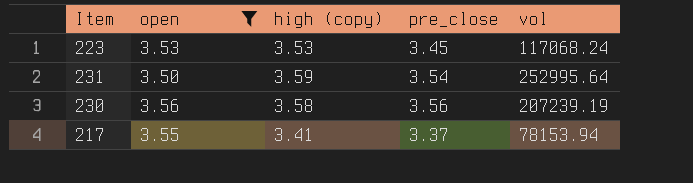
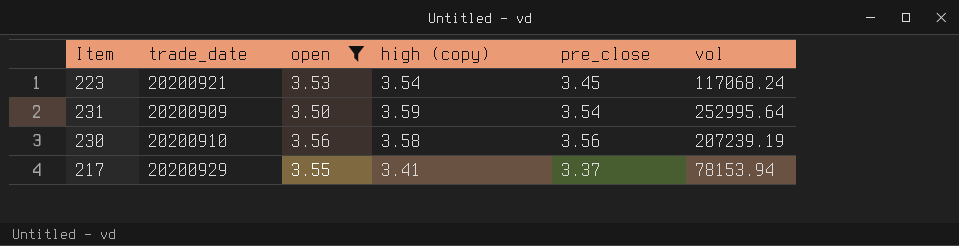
column trade_date | position: none -> 2
223 | high (copy): 3.53 -> 3.54

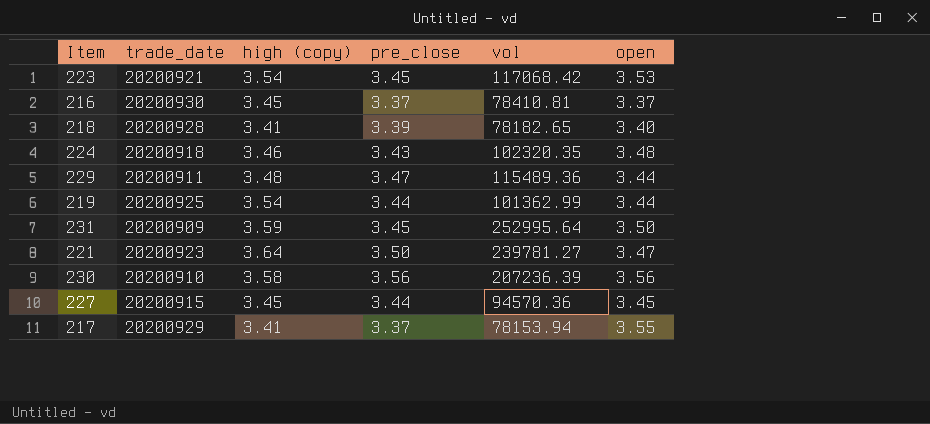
filter: open >= 3.50 -> none
column open | position: 3 -> 6
223 | vol: 117068.24 -> 117068.42
231 | pre_close: 3.54 -> 3.45
230 | vol: 207239.19 -> 207236.39

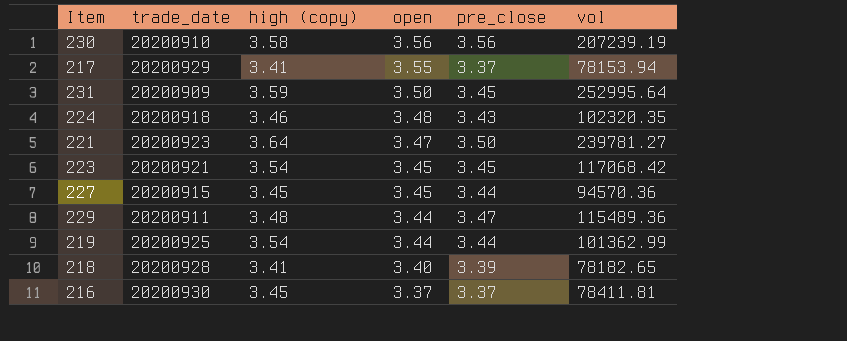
row order: none -> open descending
column open | position: 6 -> 4
230 | vol: 207236.39 -> 207239.19
223 | open: 3.53 -> 3.45
216 | vol: 78410.81 -> 78411.81

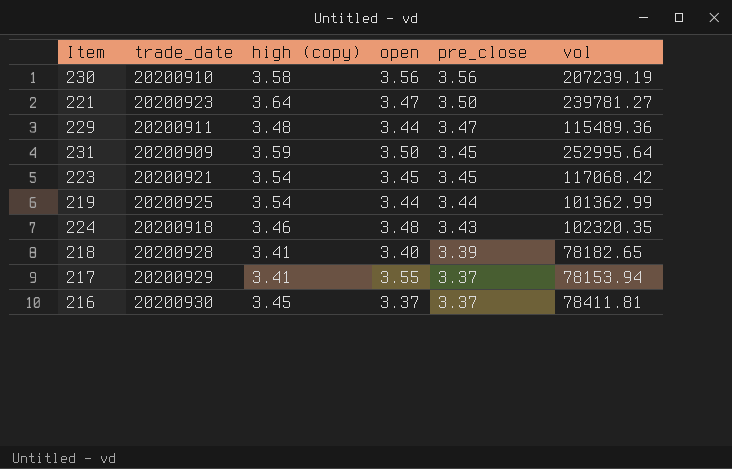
row order: open descending -> pre_close descending
row 227: 20200915 | 3.45 | 3.45 | 3.44 | 94570.36 -> none

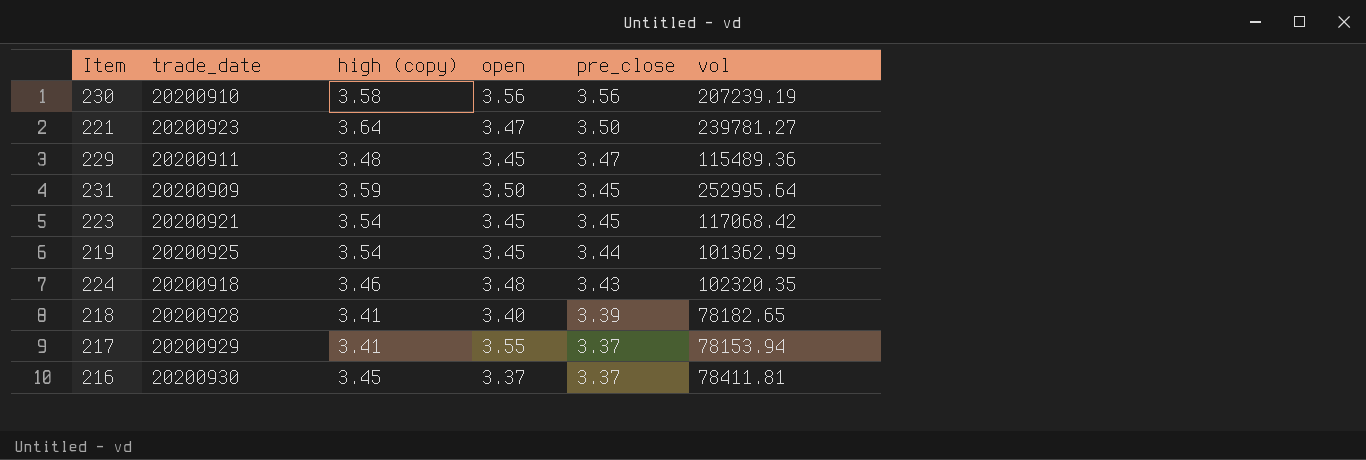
229 | open: 3.44 -> 3.45
219 | open: 3.44 -> 3.45

